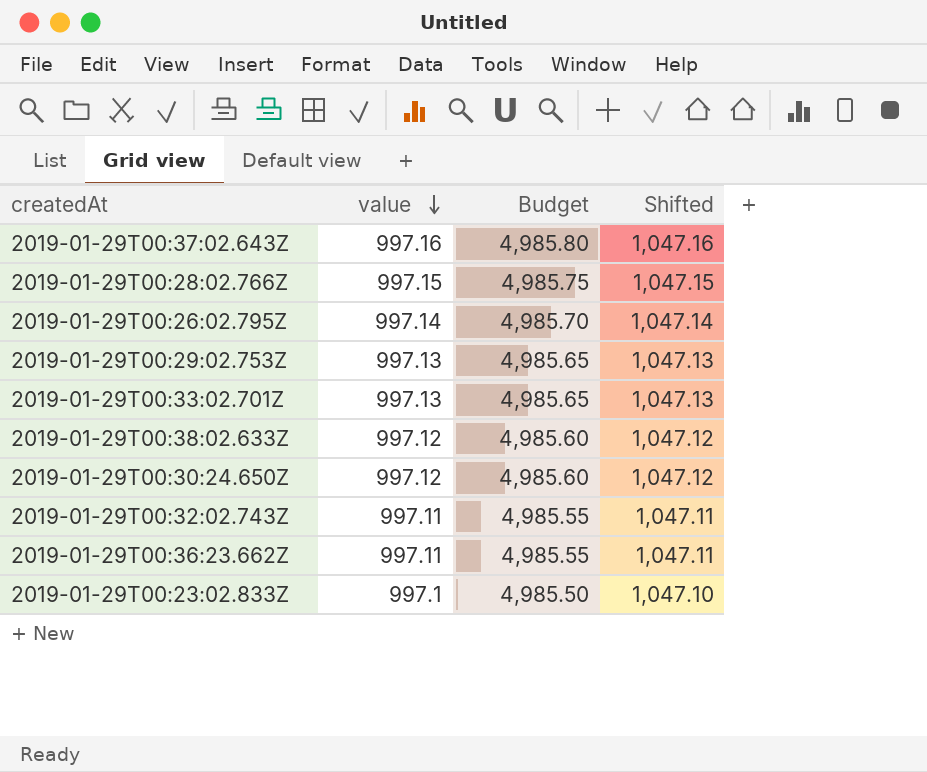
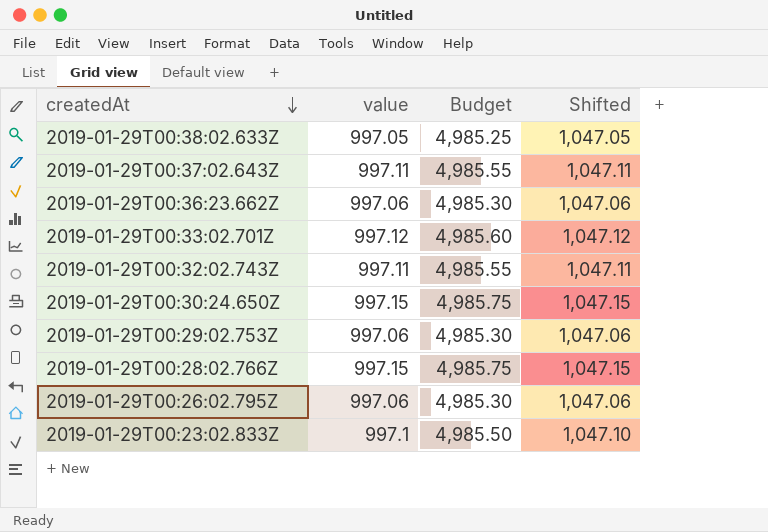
row order: value descending -> createdAt descending
2019-01-29T00:38:02.633Z | value: 997.12 -> 997.05
2019-01-29T00:38:02.633Z | Budget: 4,985.60 -> 4,985.25
2019-01-29T00:38:02.633Z | Shifted: 1,047.12 -> 1,047.05
2019-01-29T00:37:02.643Z | value: 997.16 -> 997.11
2019-01-29T00:37:02.643Z | Budget: 4,985.80 -> 4,985.55
2019-01-29T00:37:02.643Z | Shifted: 1,047.16 -> 1,047.11
2019-01-29T00:36:23.662Z | value: 997.11 -> 997.06
2019-01-29T00:36:23.662Z | Budget: 4,985.55 -> 4,985.30
2019-01-29T00:36:23.662Z | Shifted: 1,047.11 -> 1,047.06
2019-01-29T00:33:02.701Z | value: 997.13 -> 997.12
2019-01-29T00:33:02.701Z | Budget: 4,985.65 -> 4,985.60
2019-01-29T00:33:02.701Z | Shifted: 1,047.13 -> 1,047.12
2019-01-29T00:30:24.650Z | value: 997.12 -> 997.15
2019-01-29T00:30:24.650Z | Budget: 4,985.60 -> 4,985.75
2019-01-29T00:30:24.650Z | Shifted: 1,047.12 -> 1,047.15
2019-01-29T00:29:02.753Z | value: 997.13 -> 997.06
2019-01-29T00:29:02.753Z | Budget: 4,985.65 -> 4,985.30
2019-01-29T00:29:02.753Z | Shifted: 1,047.13 -> 1,047.06
2019-01-29T00:26:02.795Z | value: 997.14 -> 997.06
2019-01-29T00:26:02.795Z | Budget: 4,985.70 -> 4,985.30
2019-01-29T00:26:02.795Z | Shifted: 1,047.14 -> 1,047.06

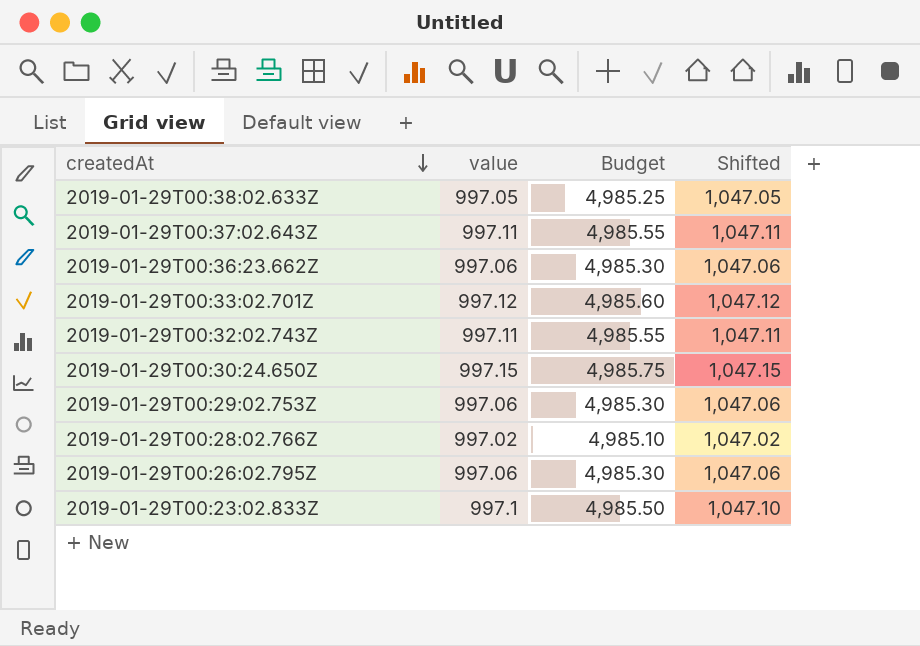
2019-01-29T00:28:02.766Z | value: 997.15 -> 997.02
2019-01-29T00:28:02.766Z | Budget: 4,985.75 -> 4,985.10
2019-01-29T00:28:02.766Z | Shifted: 1,047.15 -> 1,047.02

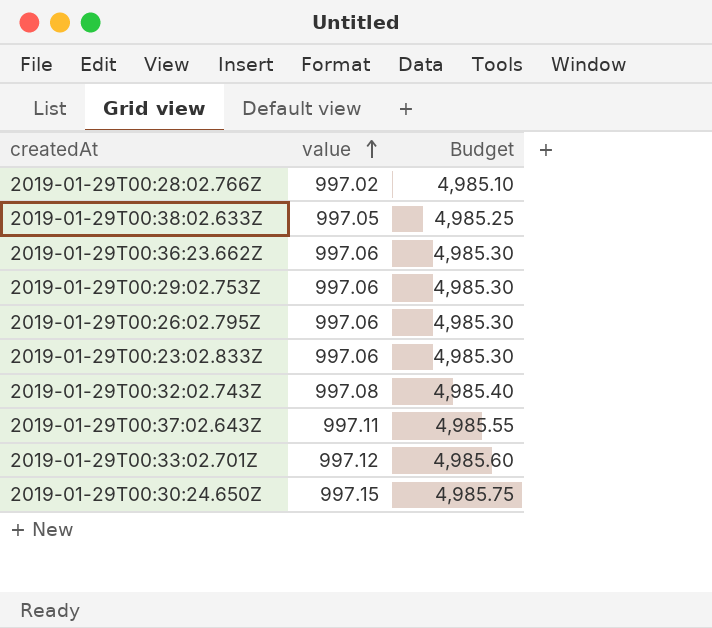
row order: createdAt descending -> value ascending
column Shifted | formula: [value] + 50 -> none
2019-01-29T00:23:02.833Z | value: 997.1 -> 997.06
2019-01-29T00:23:02.833Z | Budget: 4,985.50 -> 4,985.30
2019-01-29T00:32:02.743Z | value: 997.11 -> 997.08
2019-01-29T00:32:02.743Z | Budget: 4,985.55 -> 4,985.40

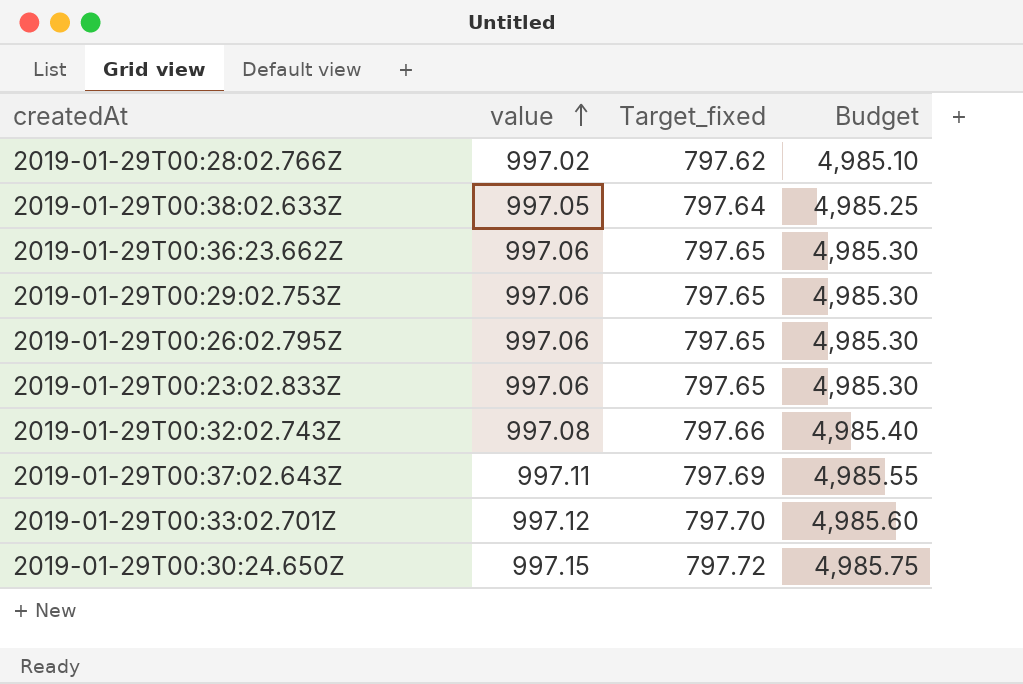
column Target_fixed | formula: none -> [value] * 0.8

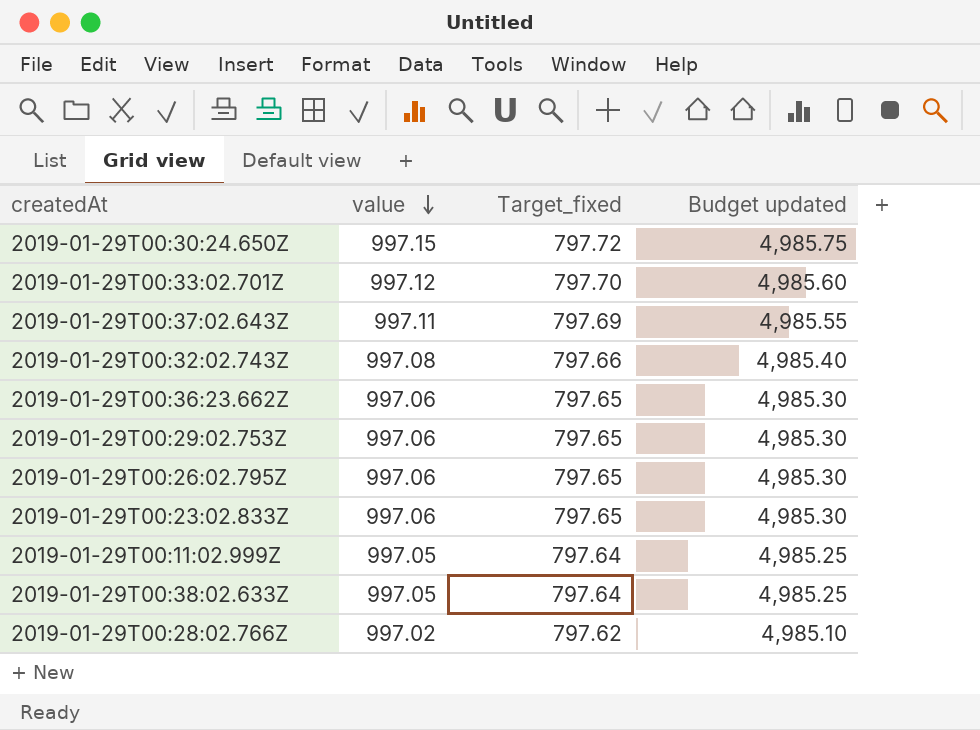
row order: value ascending -> value descending
column name: Budget -> Budget updated
row 2019-01-29T00:11:02.999Z: none -> 997.05 | 797.64 | 4,985.25

